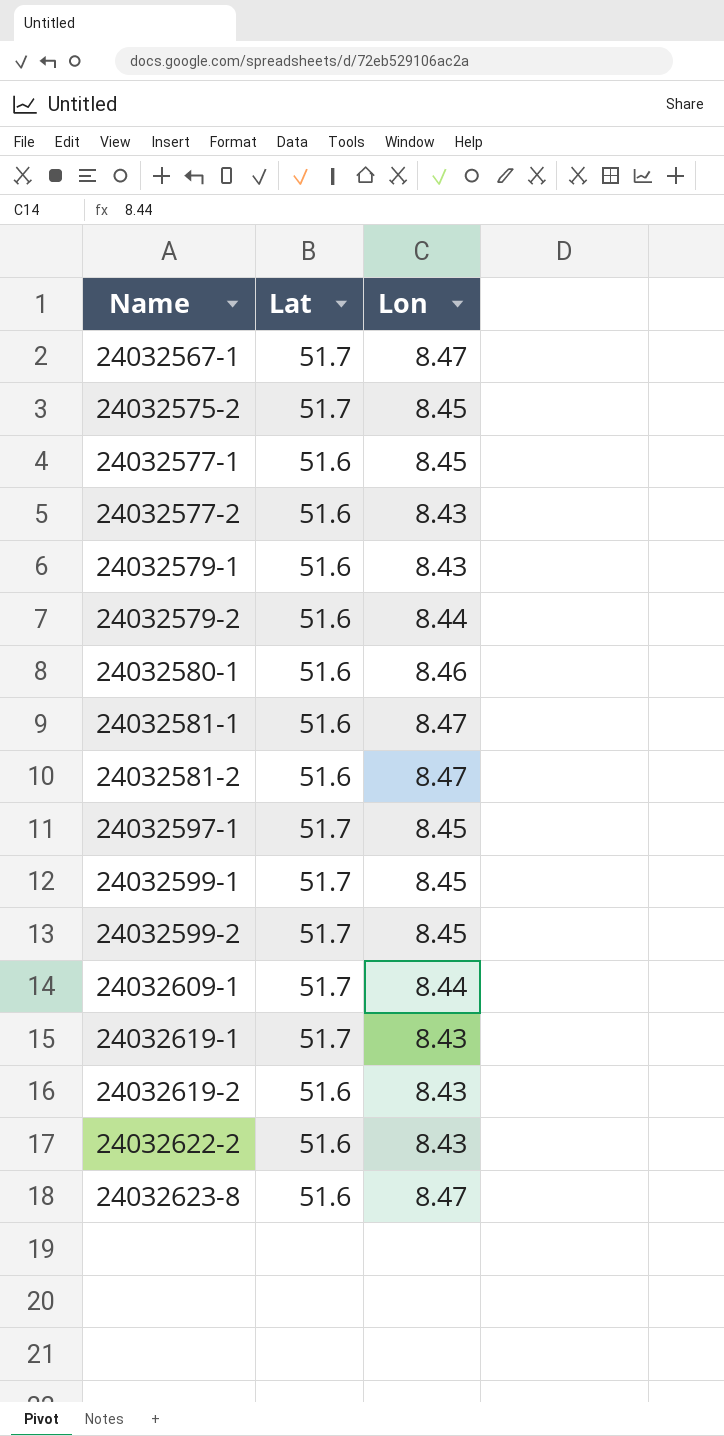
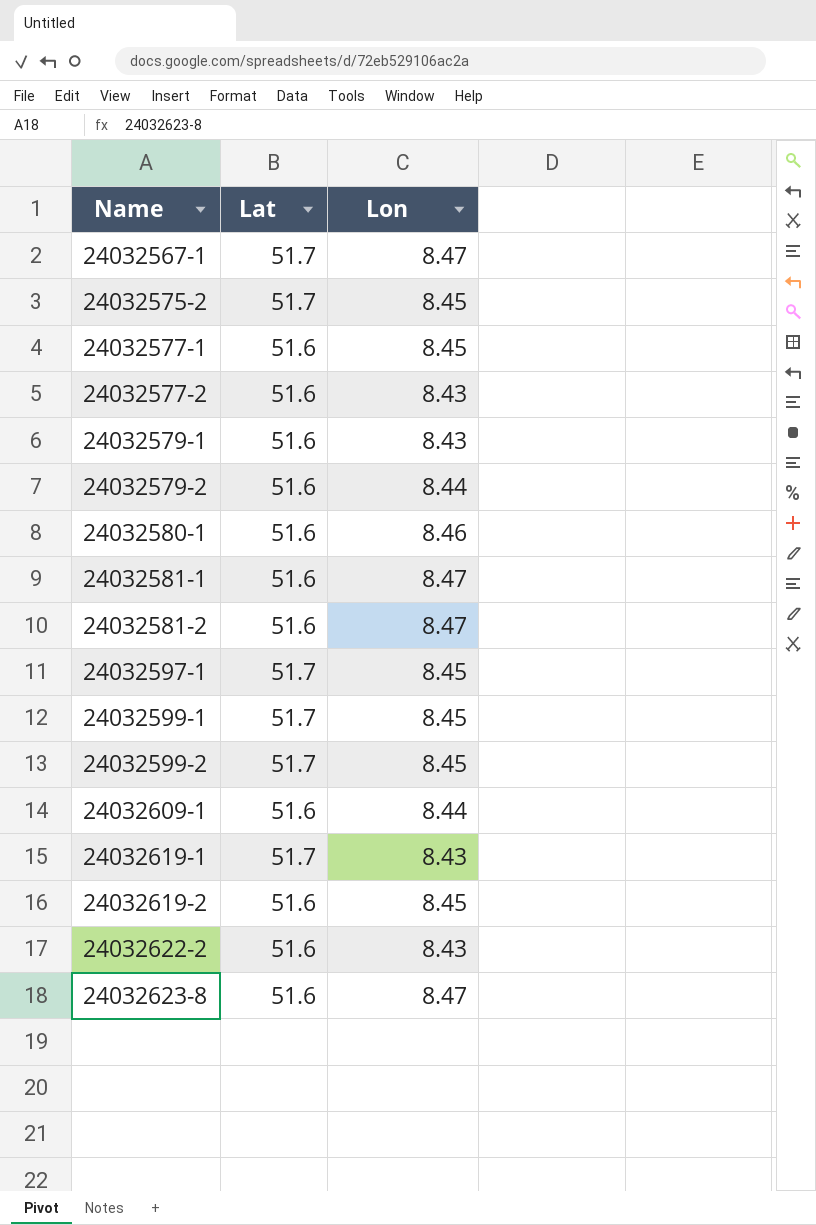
24032609-1 | Lat: 51.7 -> 51.6
24032619-2 | Lon: 8.43 -> 8.45

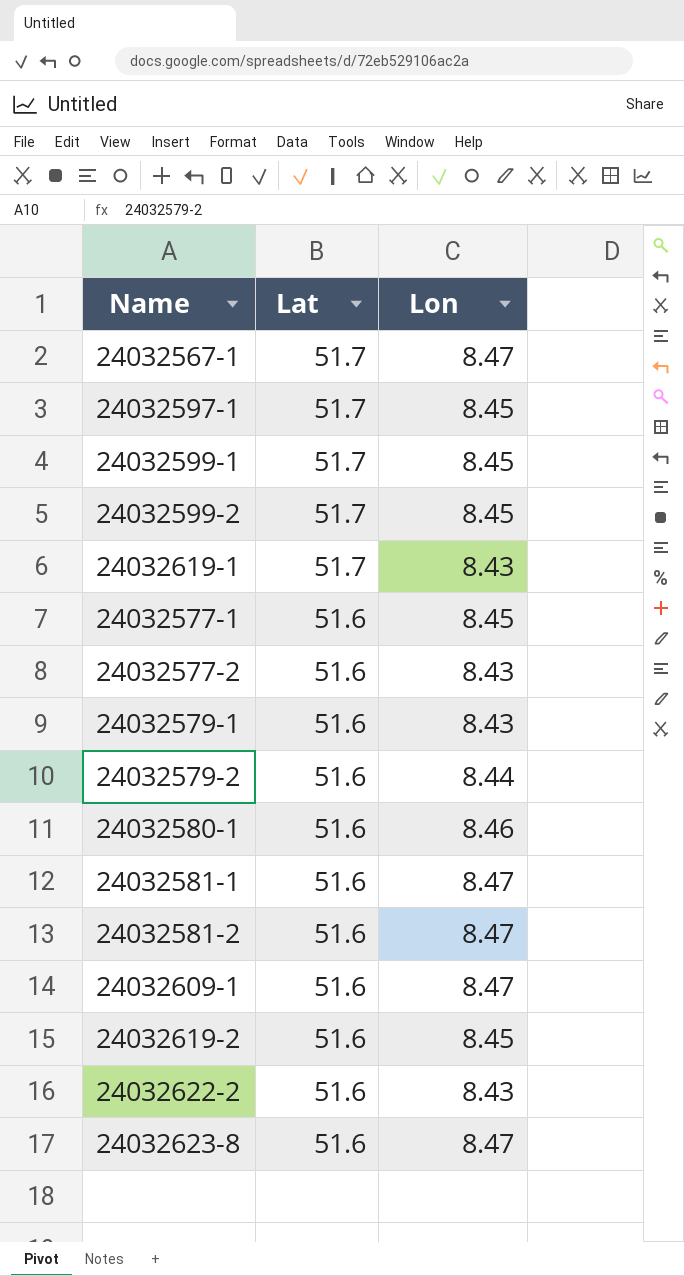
row order: Name ascending -> Lat descending
row 24032575-2: 51.7 | 8.45 -> none
24032609-1 | Lon: 8.44 -> 8.47

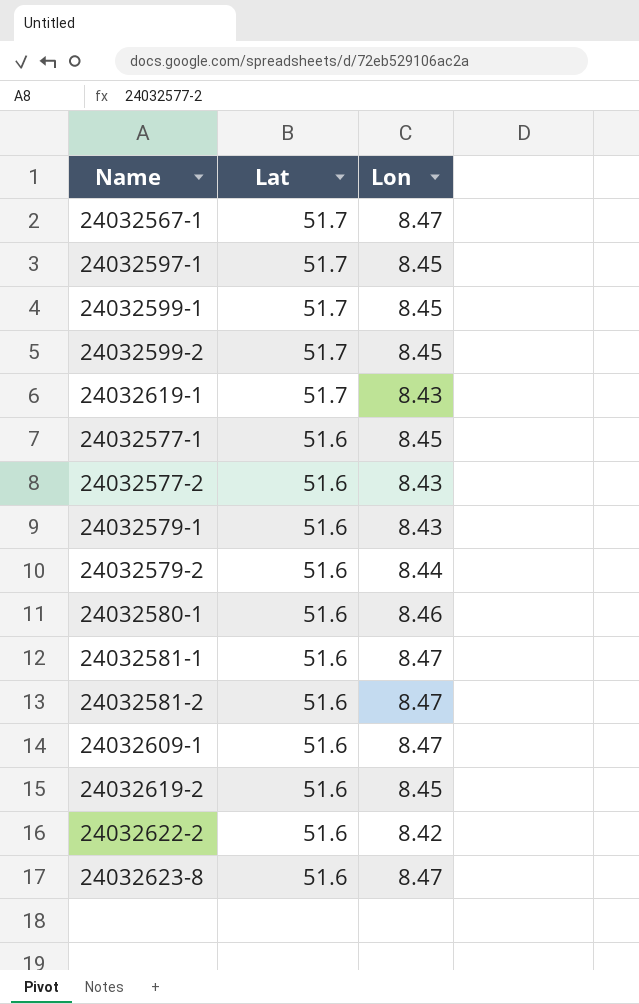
24032622-2 | Lon: 8.43 -> 8.42

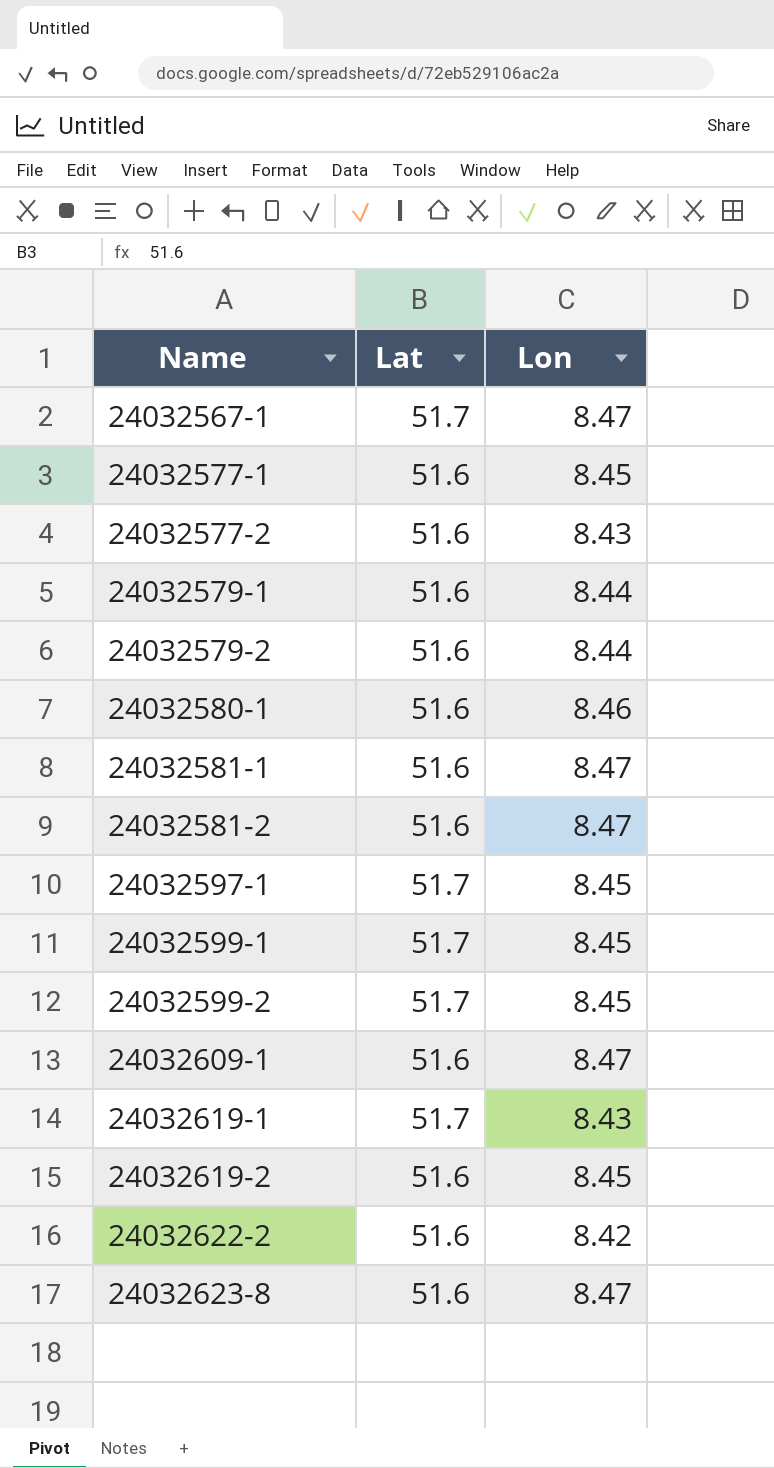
row order: Lat descending -> Name ascending
24032579-1 | Lon: 8.43 -> 8.44

